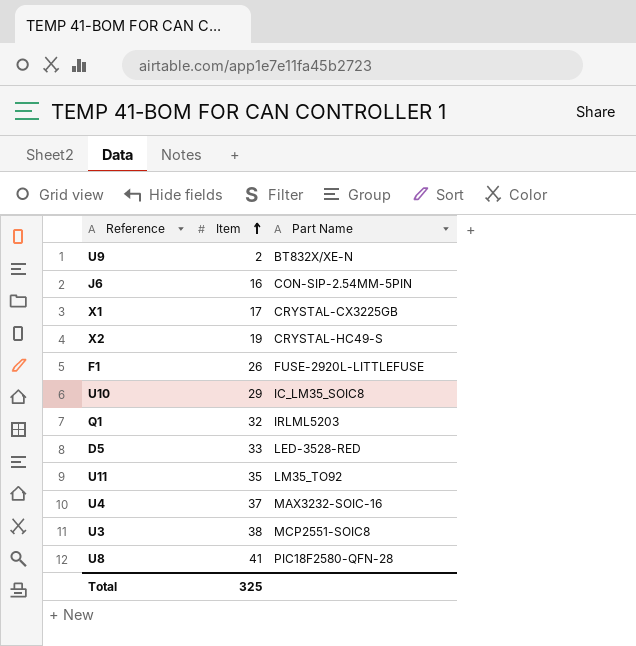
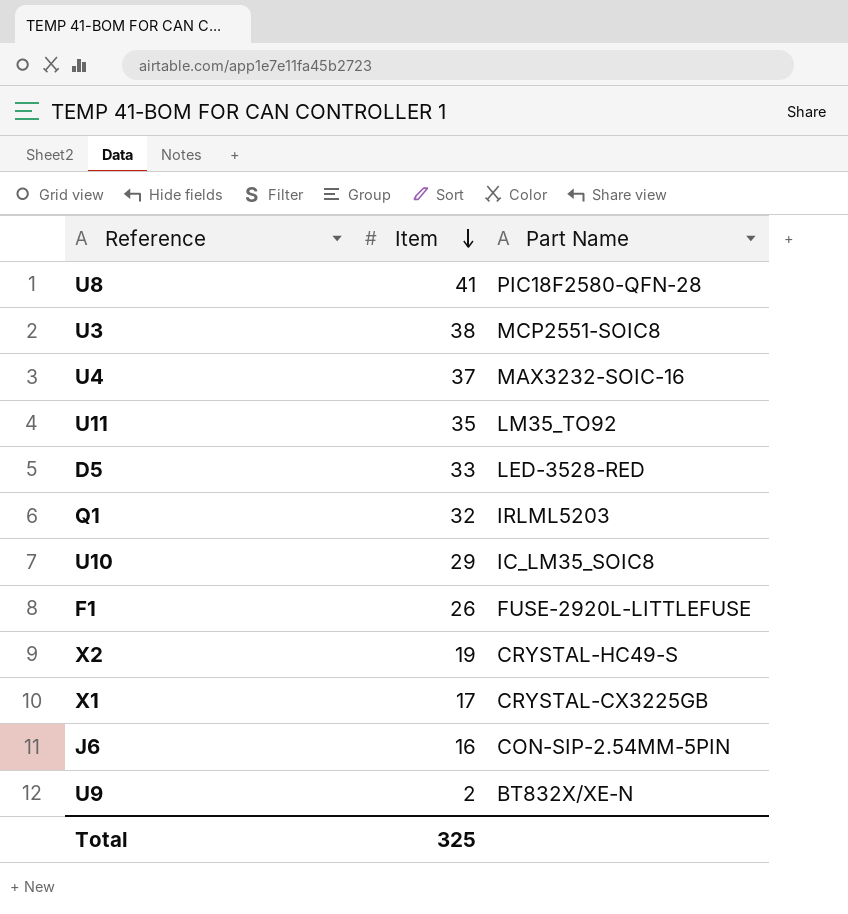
row order: Item ascending -> Item descending

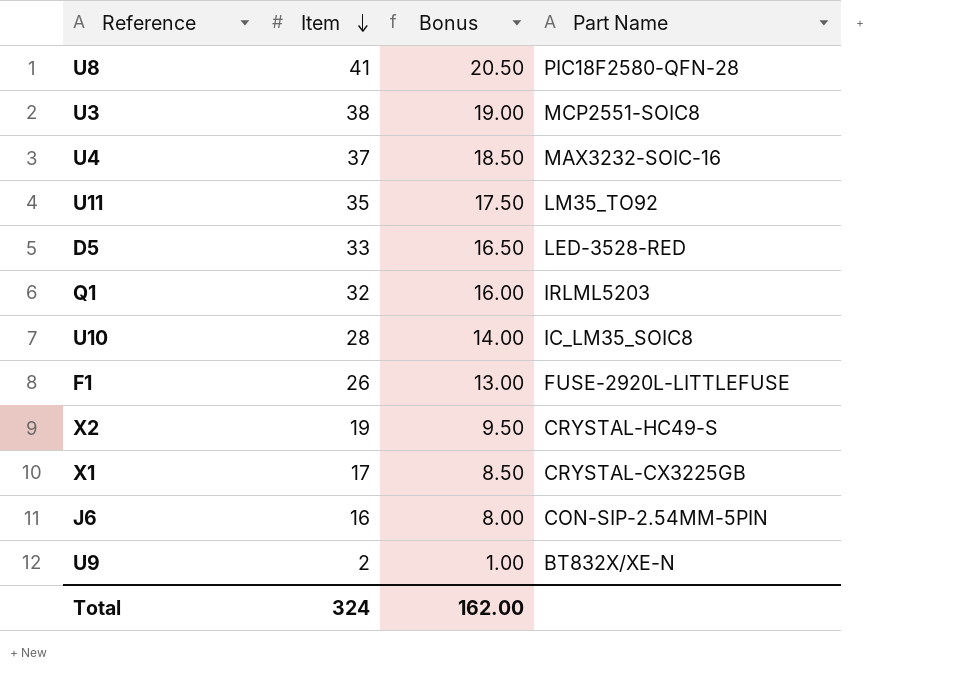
column Bonus | formula: none -> [Item] * 0.5
U10 | Item: 29 -> 28
Total | Item: 325 -> 324

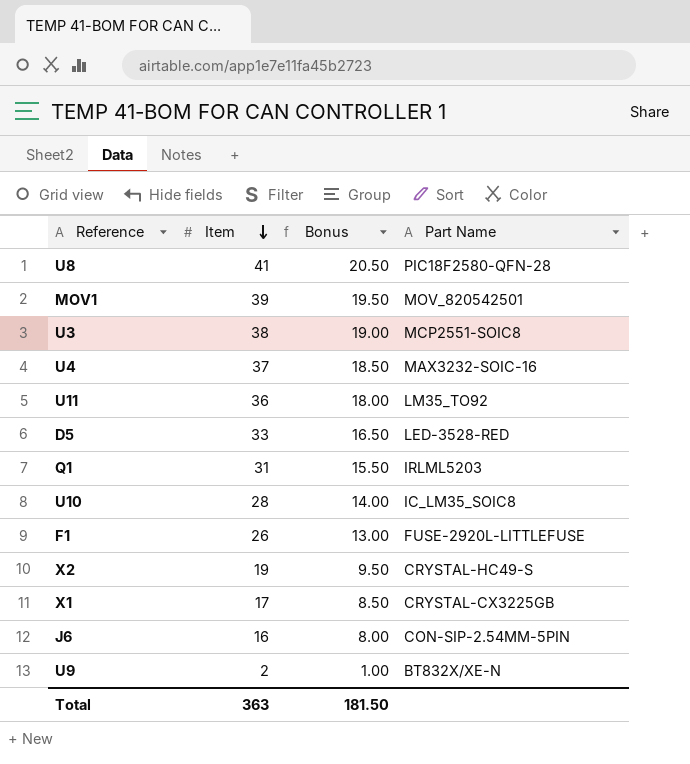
row MOV1: none -> 39 | 19.50 | MOV_820542501
U11 | Item: 35 -> 36
U11 | Bonus: 17.50 -> 18.00
Q1 | Item: 32 -> 31
Q1 | Bonus: 16.00 -> 15.50
Total | Item: 324 -> 363
Total | Bonus: 162.00 -> 181.50

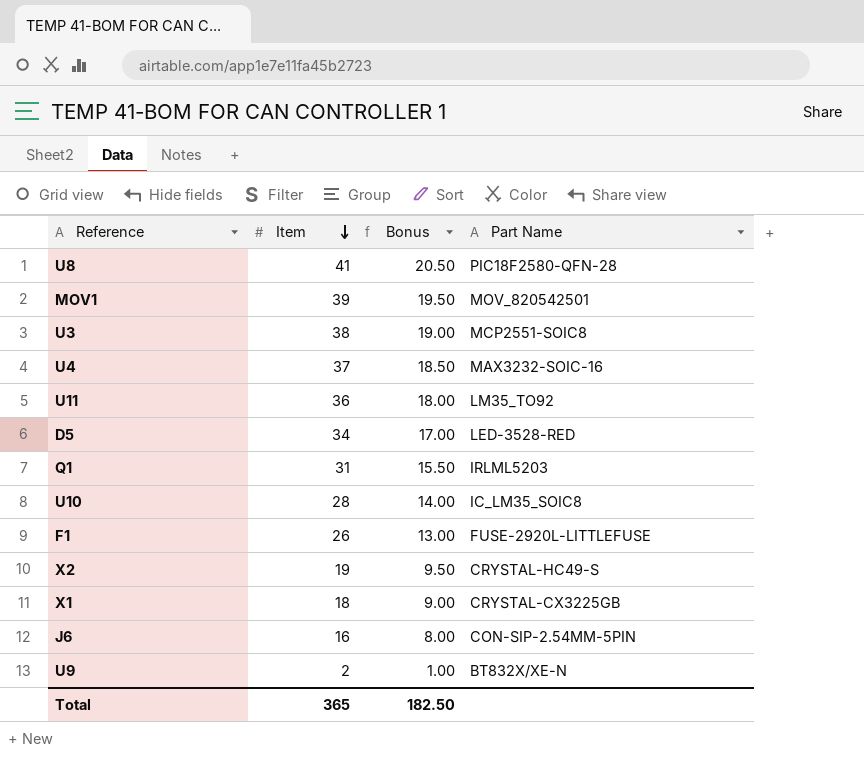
D5 | Item: 33 -> 34
D5 | Bonus: 16.50 -> 17.00
X1 | Item: 17 -> 18
X1 | Bonus: 8.50 -> 9.00
Total | Item: 363 -> 365
Total | Bonus: 181.50 -> 182.50

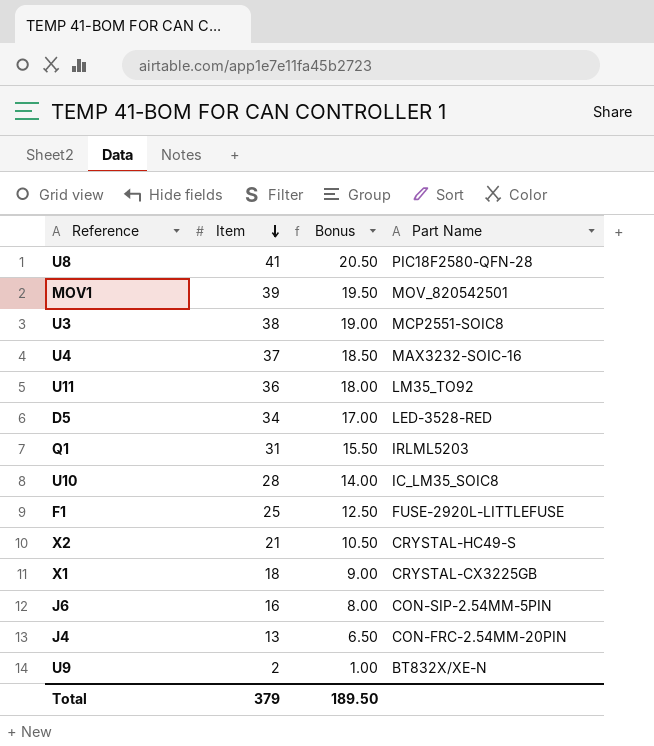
F1 | Item: 26 -> 25
F1 | Bonus: 13.00 -> 12.50
X2 | Item: 19 -> 21
X2 | Bonus: 9.50 -> 10.50
row J4: none -> 13 | 6.50 | CON-FRC-2.54MM-20PIN
Total | Item: 365 -> 379
Total | Bonus: 182.50 -> 189.50

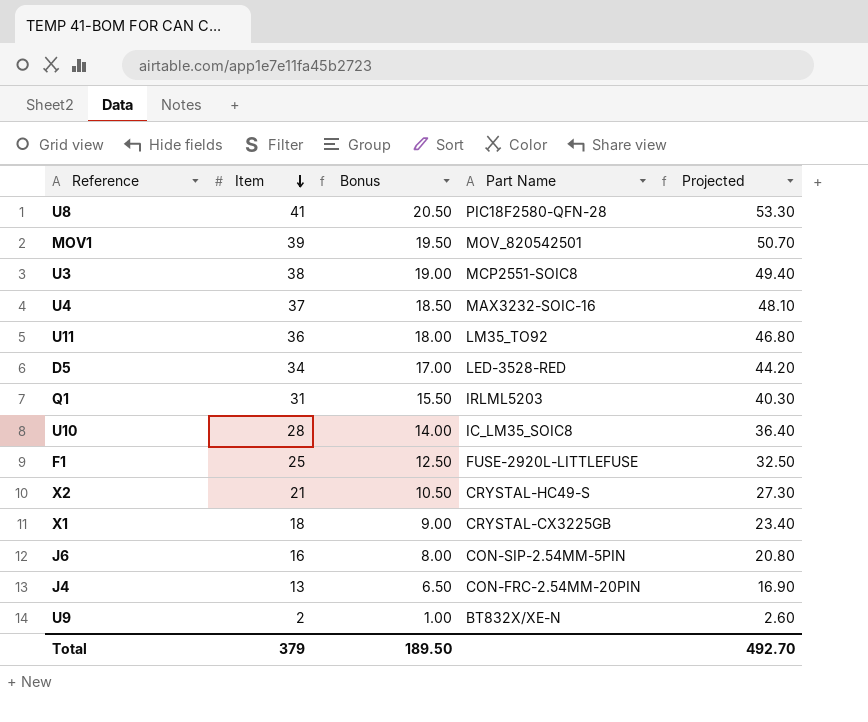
column Projected | formula: none -> [Item] * 1.3

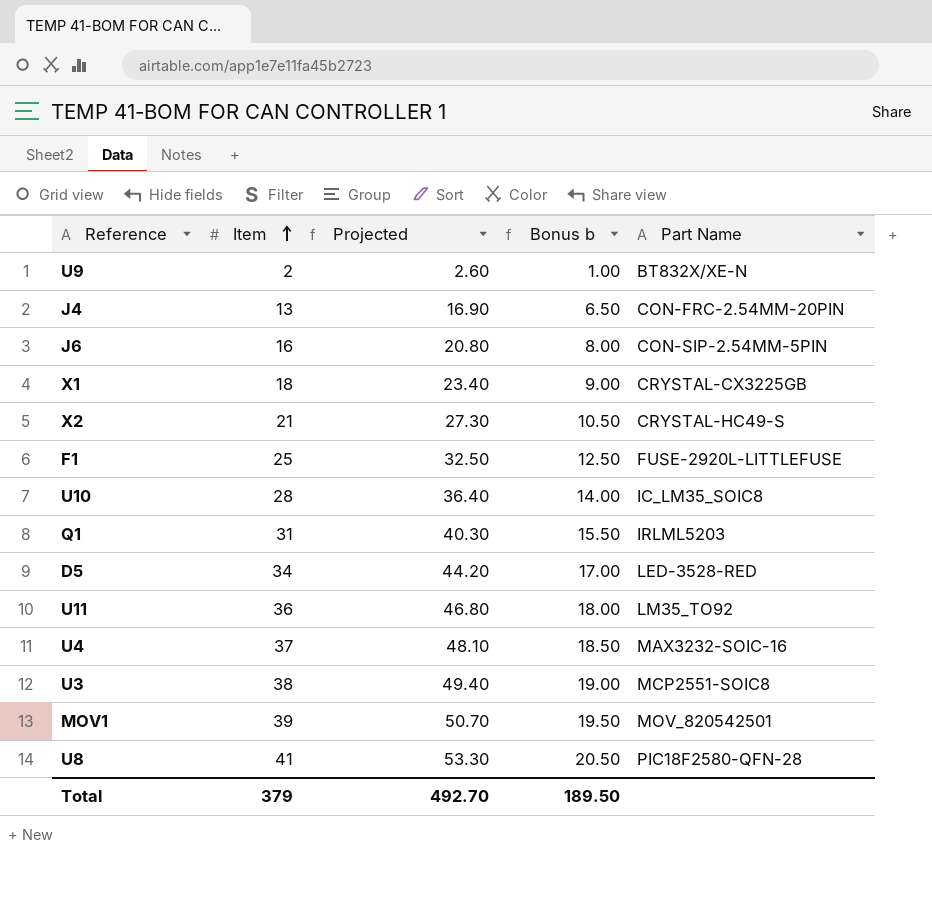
row order: Item descending -> Item ascending
column Projected | position: 5 -> 3
column name: Bonus -> Bonus b

